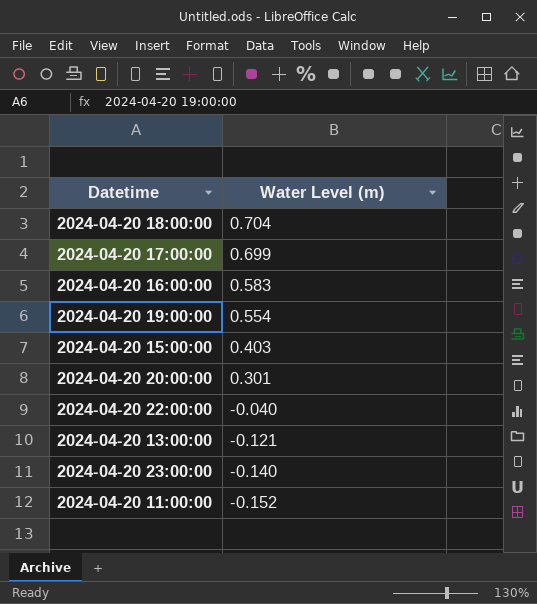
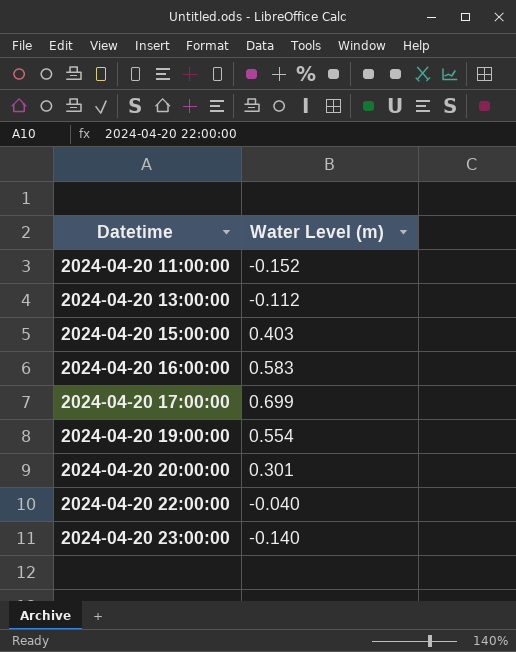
row order: Water Level (m) descending -> Datetime ascending
row 2024-04-20 18:00:00: 0.704 -> none
2024-04-20 13:00:00 | Water Level (m): -0.121 -> -0.112

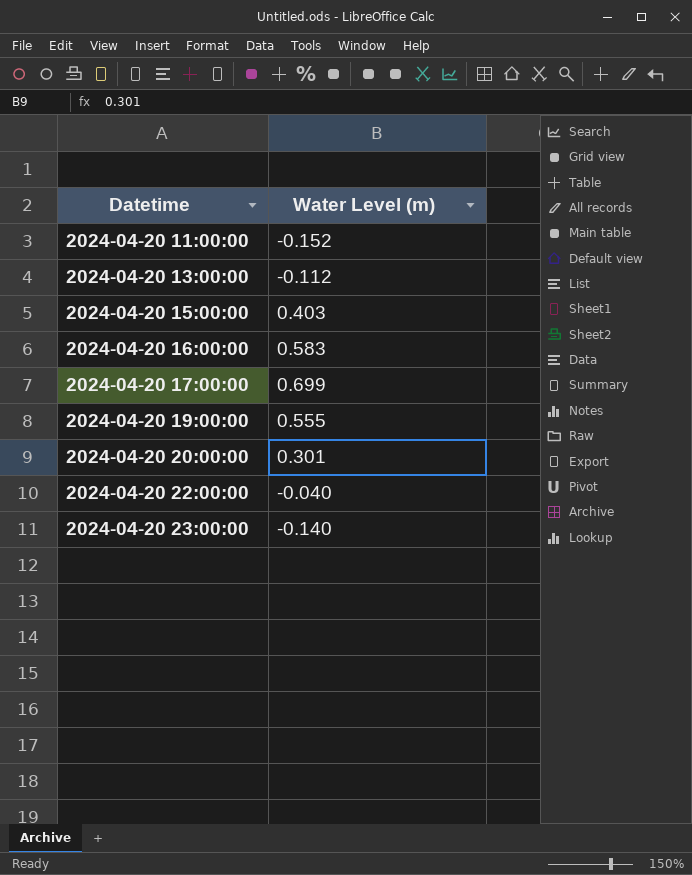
2024-04-20 19:00:00 | Water Level (m): 0.554 -> 0.555

